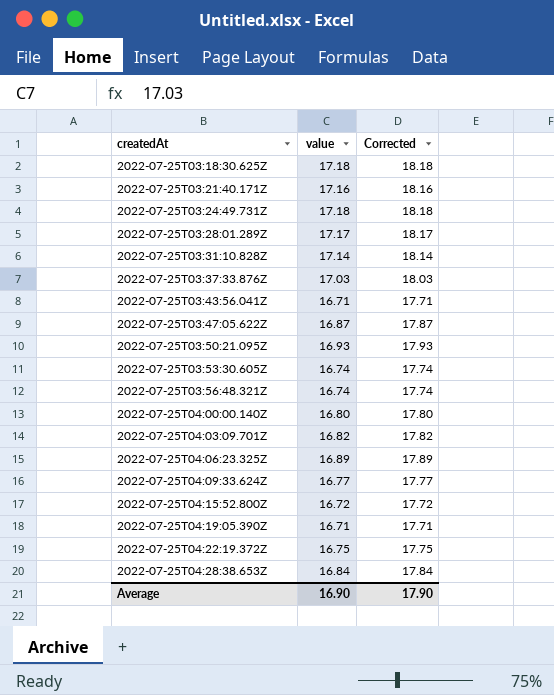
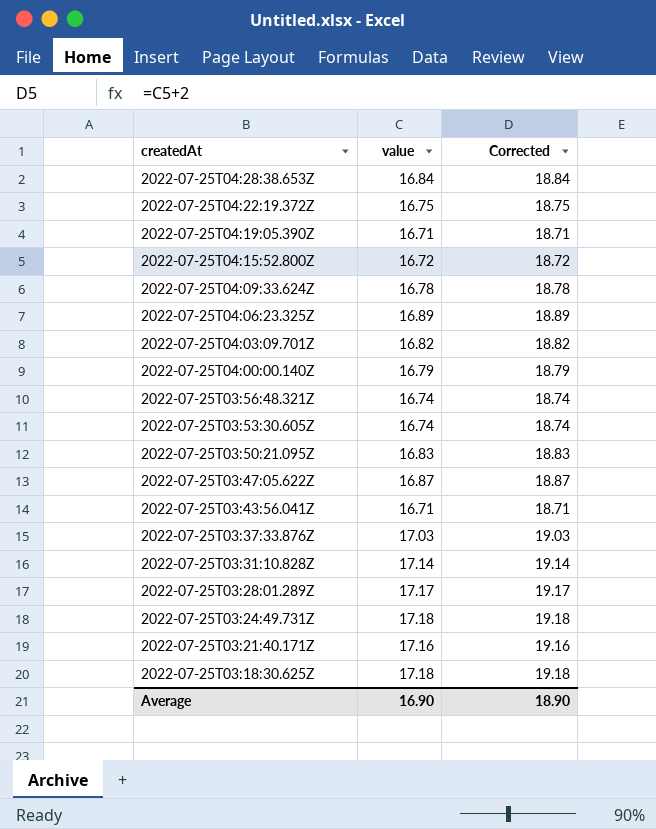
row order: createdAt ascending -> createdAt descending
column Corrected | formula: [value] + 1 -> [value] + 2
2022-07-25T04:09:33.624Z | value: 16.77 -> 16.78
2022-07-25T04:00:00.140Z | value: 16.80 -> 16.79
2022-07-25T03:50:21.095Z | value: 16.93 -> 16.83
Average | Corrected: 17.90 -> 18.90

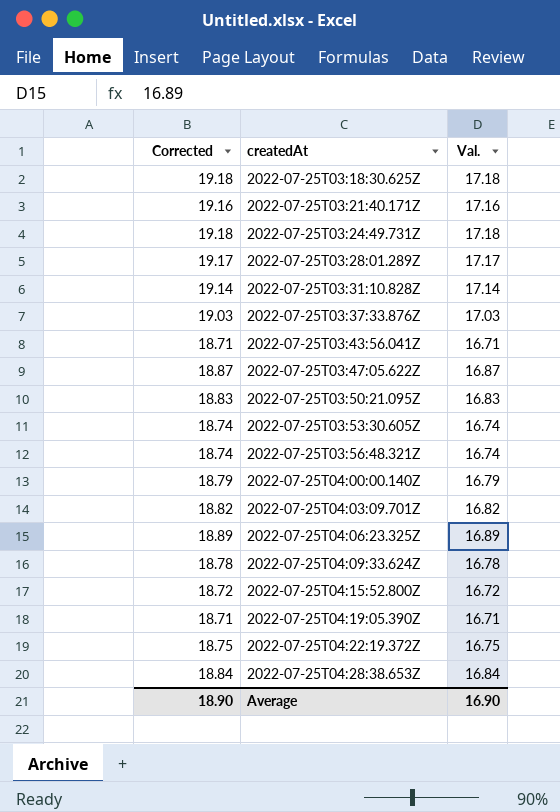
row order: createdAt descending -> createdAt ascending
column Corrected | position: 3 -> 1
column name: value -> Val.

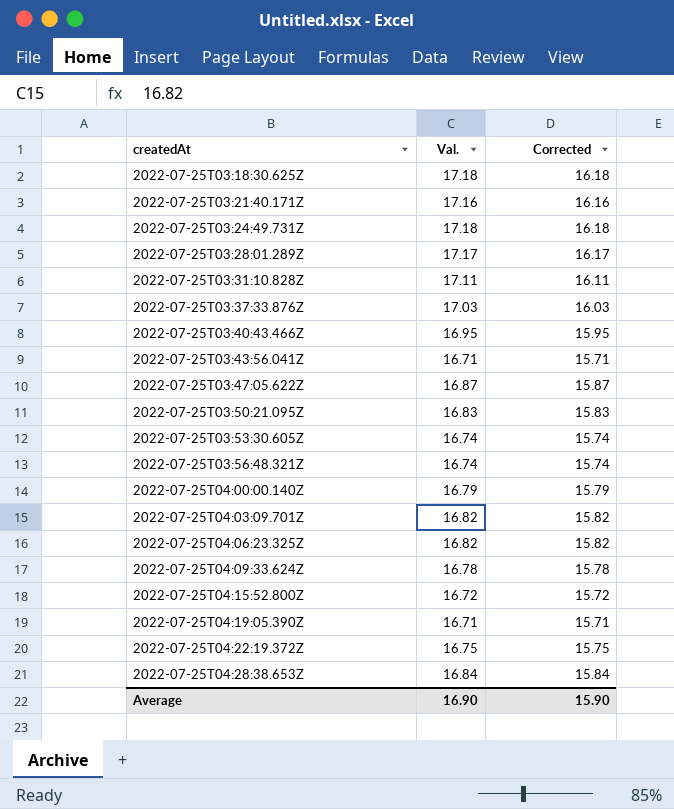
column Corrected | formula: [Val.] + 2 -> [Val.] - 1
column Corrected | position: 1 -> 3
2022-07-25T03:31:10.828Z | Val.: 17.14 -> 17.11
row 2022-07-25T03:40:43.466Z: none -> 16.95 | 15.95
2022-07-25T04:06:23.325Z | Val.: 16.89 -> 16.82
Average | Corrected: 18.90 -> 15.90

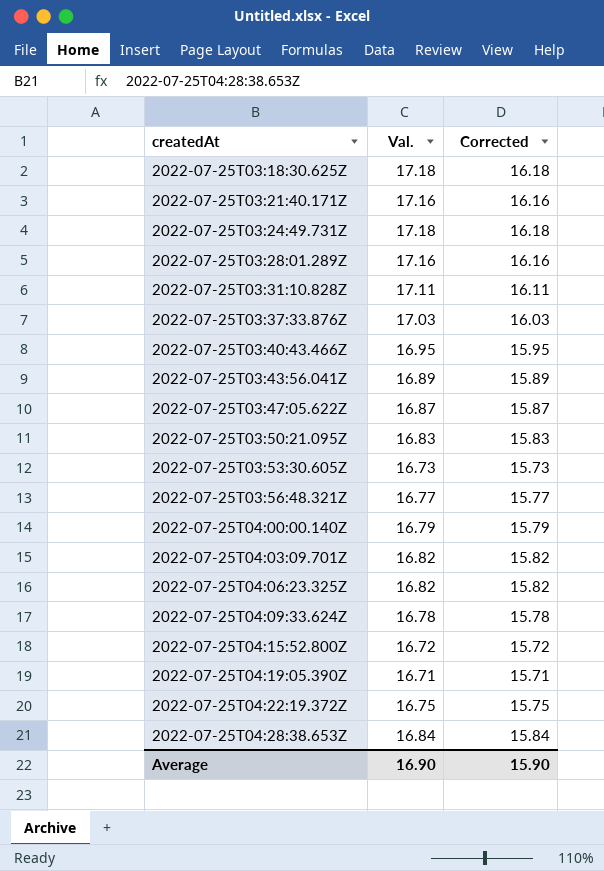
2022-07-25T03:28:01.289Z | Val.: 17.17 -> 17.16
2022-07-25T03:28:01.289Z | Corrected: 16.17 -> 16.16
2022-07-25T03:43:56.041Z | Val.: 16.71 -> 16.89
2022-07-25T03:43:56.041Z | Corrected: 15.71 -> 15.89
2022-07-25T03:53:30.605Z | Val.: 16.74 -> 16.73
2022-07-25T03:53:30.605Z | Corrected: 15.74 -> 15.73
2022-07-25T03:56:48.321Z | Val.: 16.74 -> 16.77
2022-07-25T03:56:48.321Z | Corrected: 15.74 -> 15.77

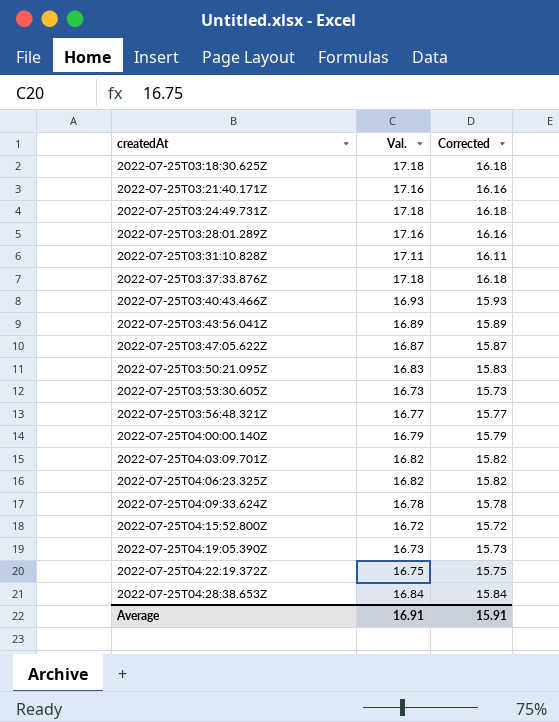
2022-07-25T03:37:33.876Z | Val.: 17.03 -> 17.18
2022-07-25T03:37:33.876Z | Corrected: 16.03 -> 16.18
2022-07-25T03:40:43.466Z | Val.: 16.95 -> 16.93
2022-07-25T03:40:43.466Z | Corrected: 15.95 -> 15.93
2022-07-25T04:19:05.390Z | Val.: 16.71 -> 16.73
2022-07-25T04:19:05.390Z | Corrected: 15.71 -> 15.73
Average | Val.: 16.90 -> 16.91
Average | Corrected: 15.90 -> 15.91

